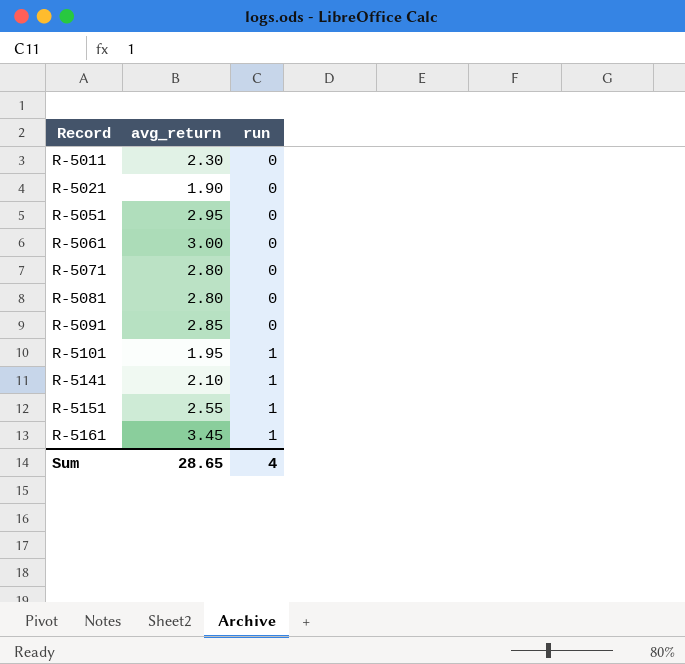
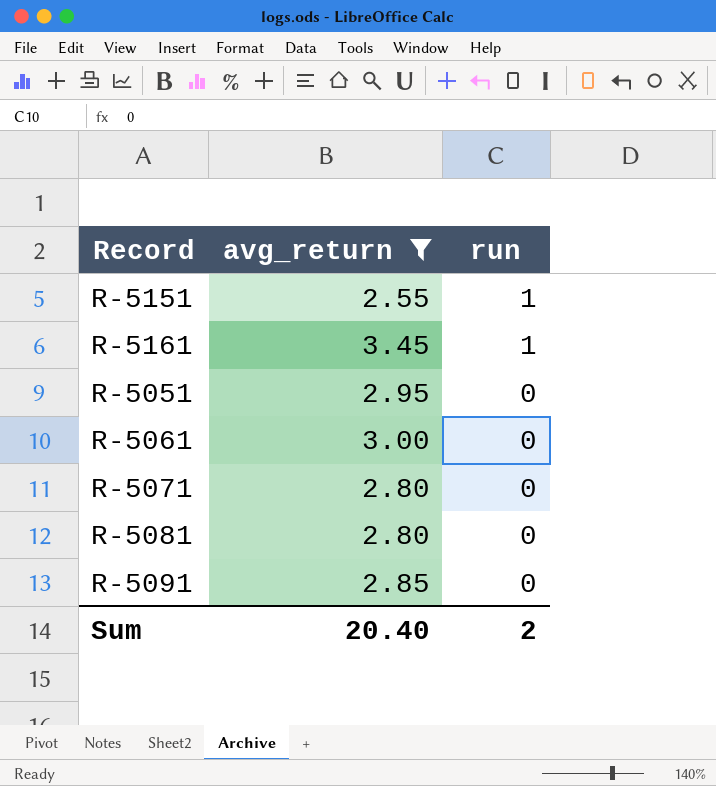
filter: none -> avg_return >= 2.55
row order: Record ascending -> run descending
Sum | avg_return: 28.65 -> 20.40
Sum | run: 4 -> 2

